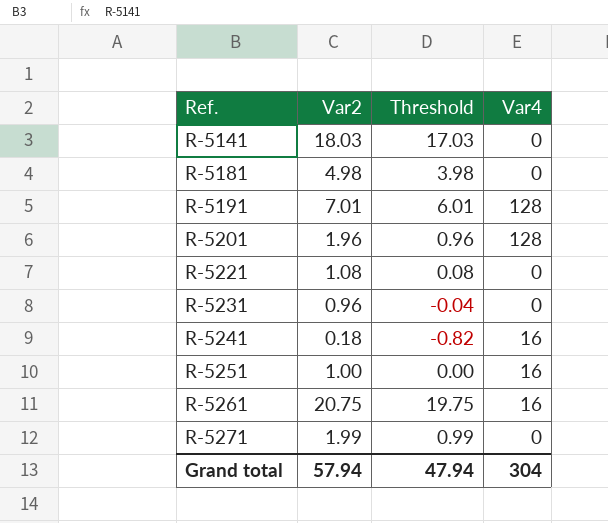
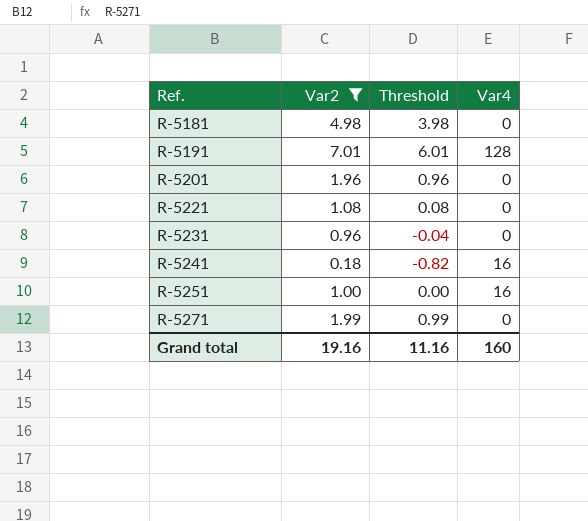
filter: none -> Var2 <= 7.01
R-5201 | Var4: 128 -> 0
Grand total | Var2: 57.94 -> 19.16
Grand total | Threshold: 47.94 -> 11.16
Grand total | Var4: 304 -> 160

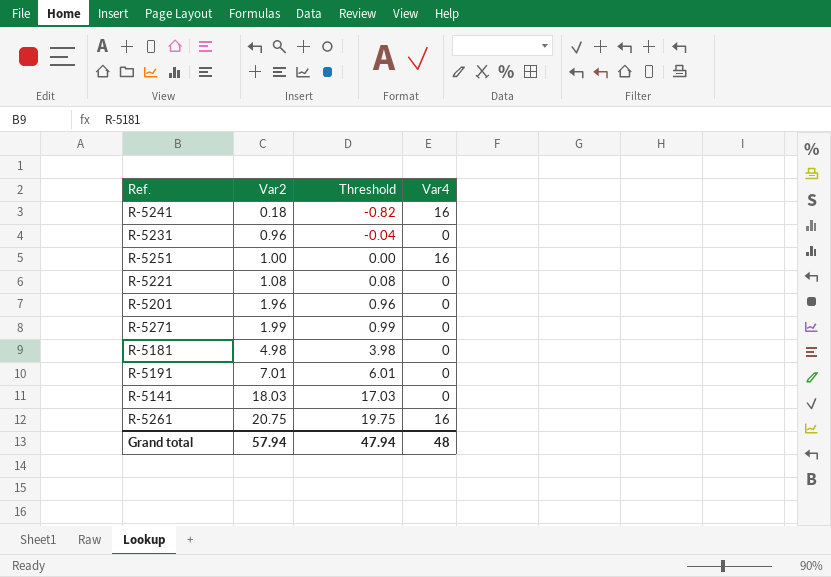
filter: Var2 <= 7.01 -> none
row order: Ref. ascending -> Var2 ascending
R-5191 | Var4: 128 -> 0
Grand total | Var2: 19.16 -> 57.94
Grand total | Threshold: 11.16 -> 47.94
Grand total | Var4: 160 -> 48

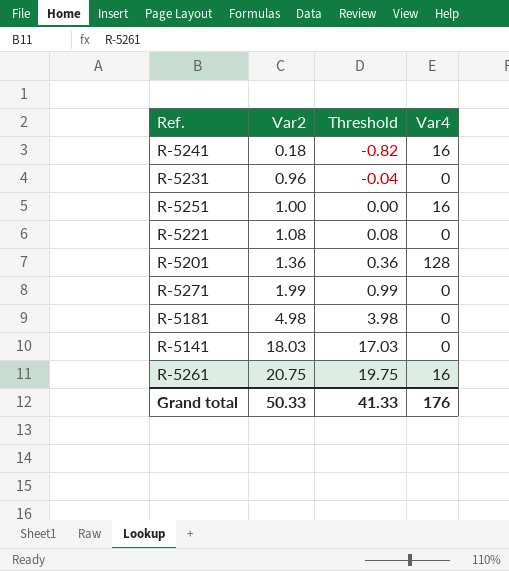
row R-5191: 7.01 | 6.01 | 0 -> none
R-5201 | Var2: 1.96 -> 1.36
R-5201 | Threshold: 0.96 -> 0.36
R-5201 | Var4: 0 -> 128
Grand total | Var2: 57.94 -> 50.33
Grand total | Threshold: 47.94 -> 41.33
Grand total | Var4: 48 -> 176

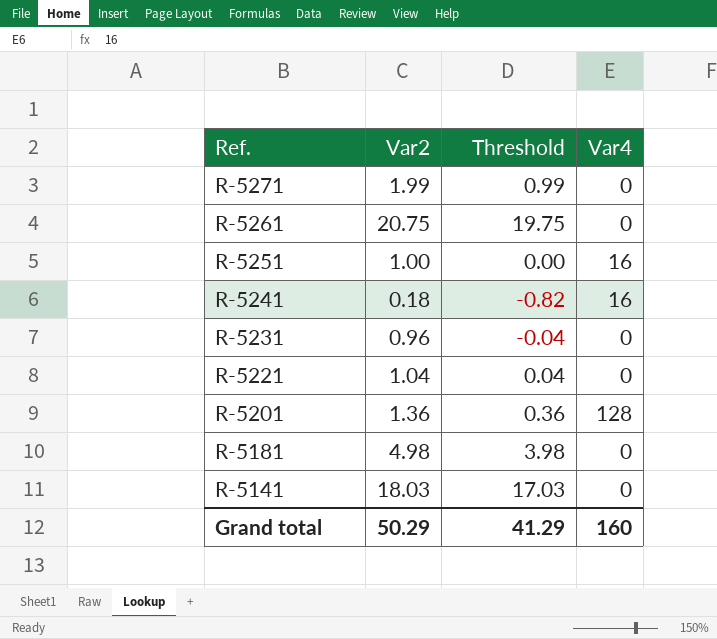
row order: Var2 ascending -> Ref. descending
R-5261 | Var4: 16 -> 0
R-5221 | Var2: 1.08 -> 1.04
R-5221 | Threshold: 0.08 -> 0.04
Grand total | Var2: 50.33 -> 50.29
Grand total | Threshold: 41.33 -> 41.29
Grand total | Var4: 176 -> 160

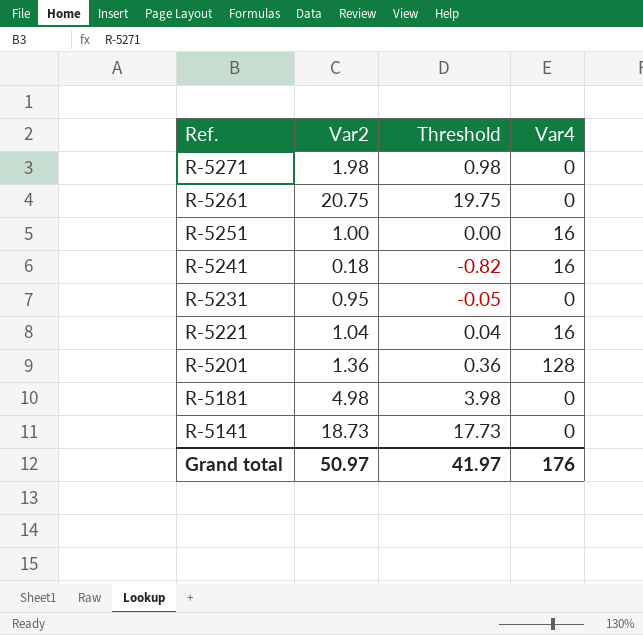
R-5271 | Var2: 1.99 -> 1.98
R-5271 | Threshold: 0.99 -> 0.98
R-5231 | Var2: 0.96 -> 0.95
R-5231 | Threshold: -0.04 -> -0.05
R-5221 | Var4: 0 -> 16
R-5141 | Var2: 18.03 -> 18.73
R-5141 | Threshold: 17.03 -> 17.73
Grand total | Var2: 50.29 -> 50.97
Grand total | Threshold: 41.29 -> 41.97
Grand total | Var4: 160 -> 176

